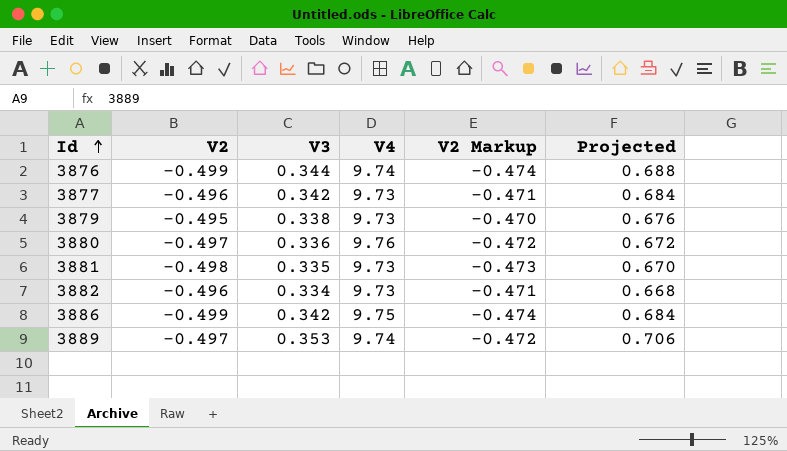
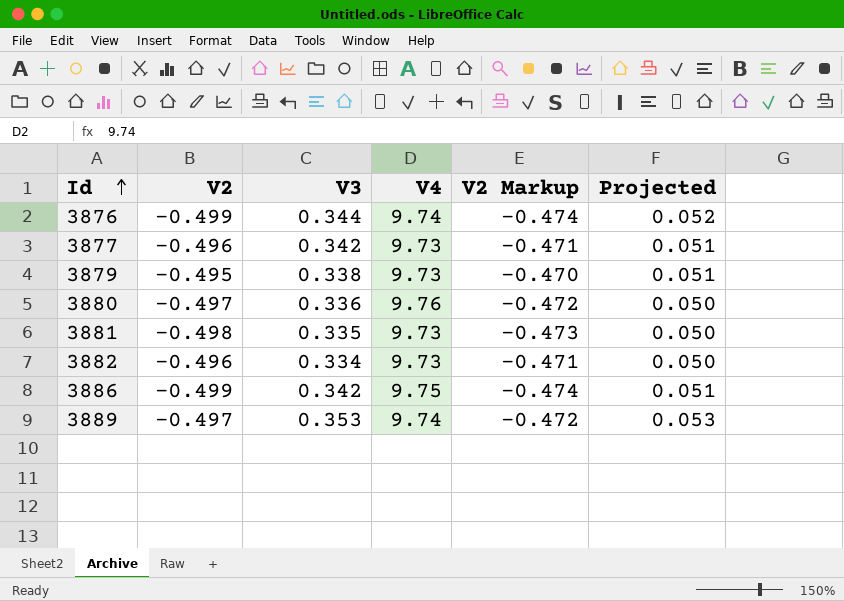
column Projected | formula: [V3] * 2 -> [V3] * 0.15

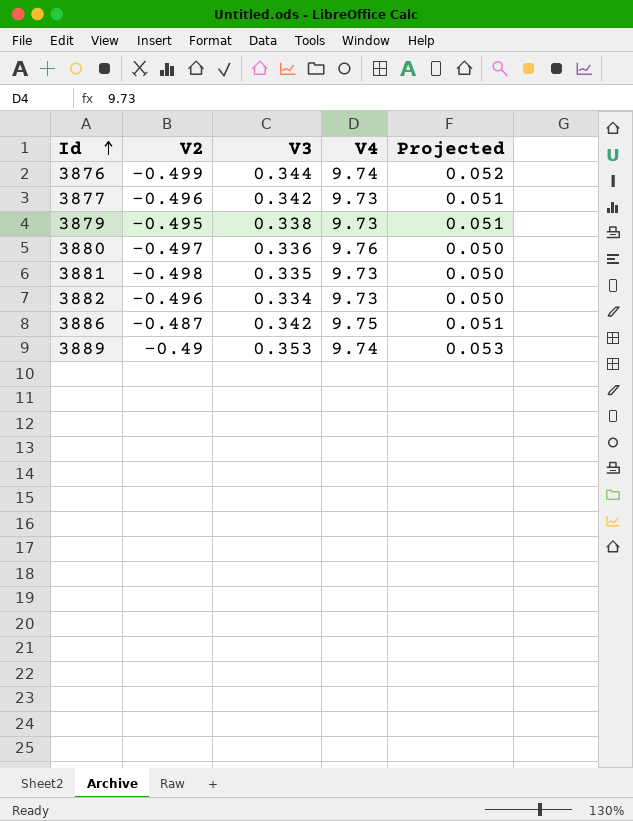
column V2 Markup | formula: [V2] * 0.95 -> none
3886 | V2: -0.499 -> -0.487
3889 | V2: -0.497 -> -0.49

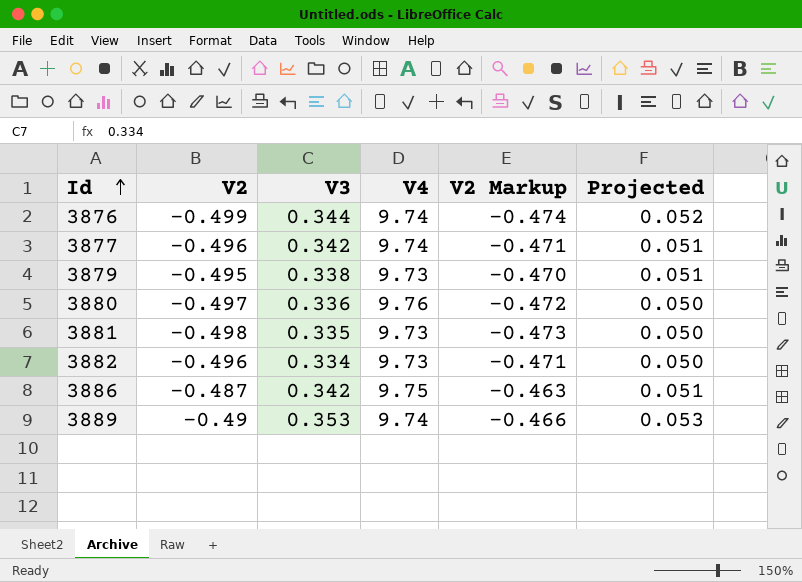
column V2 Markup | formula: none -> [V2] * 0.95
3877 | V4: 9.73 -> 9.74

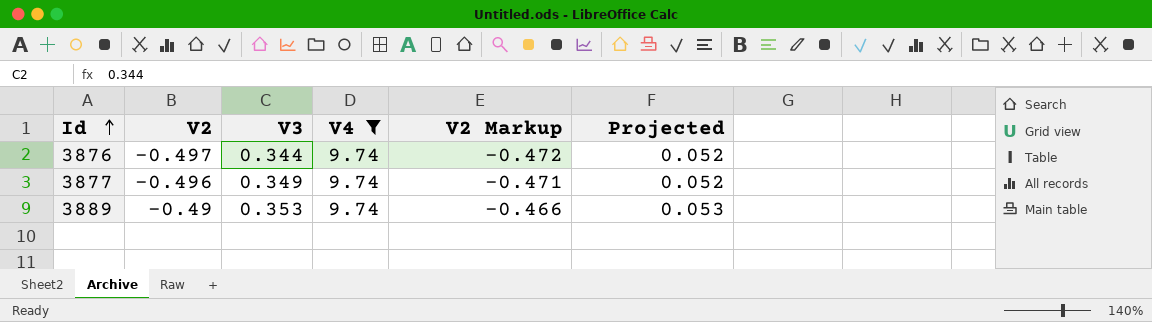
filter: none -> V4 = 9.74
3876 | V2: -0.499 -> -0.497
3876 | V2 Markup: -0.474 -> -0.472
3877 | V3: 0.342 -> 0.349
3877 | Projected: 0.051 -> 0.052

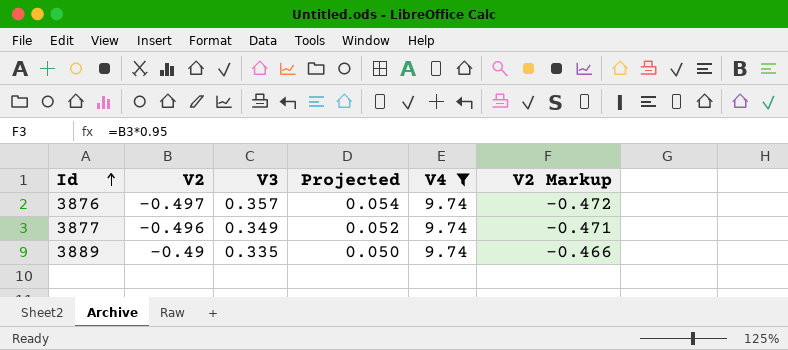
column Projected | position: 6 -> 4
3876 | V3: 0.344 -> 0.357
3876 | Projected: 0.052 -> 0.054
3889 | V3: 0.353 -> 0.335
3889 | Projected: 0.053 -> 0.050

